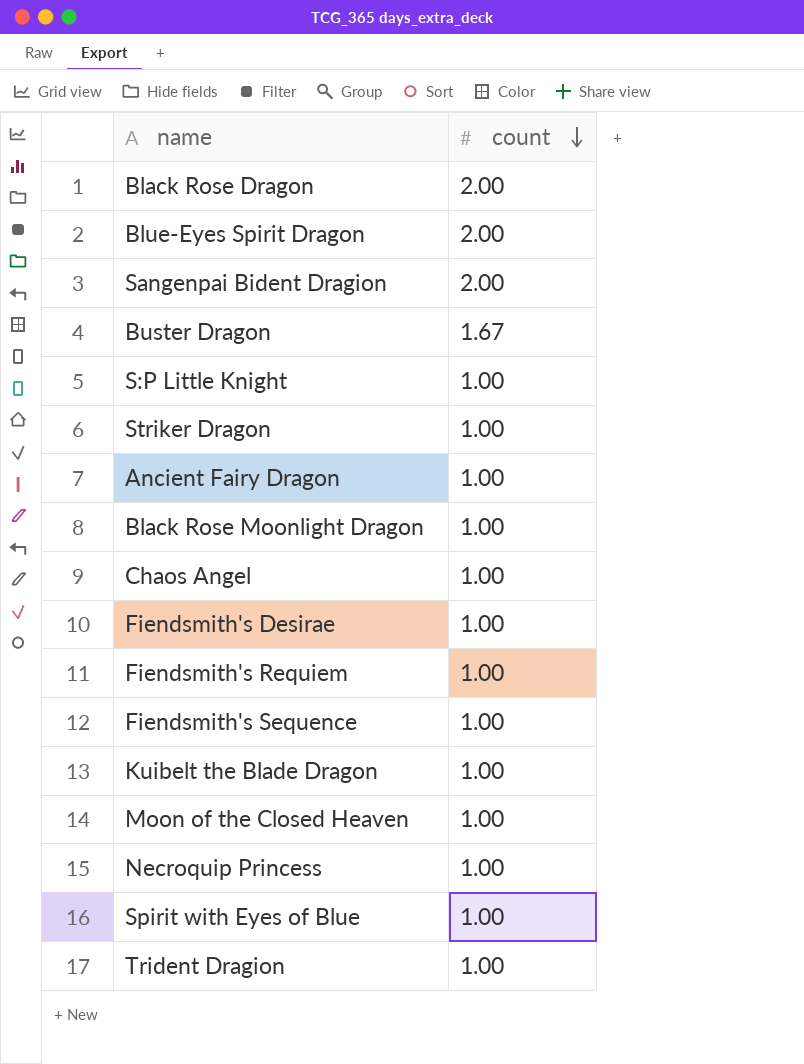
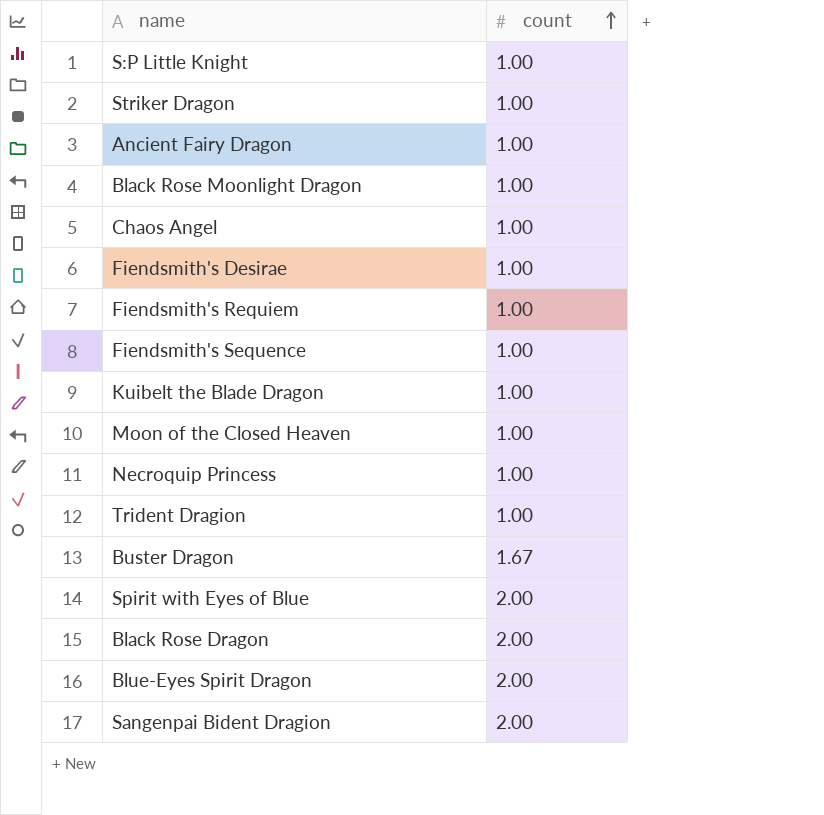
row order: count descending -> count ascending
Spirit with Eyes of Blue | count: 1.00 -> 2.00

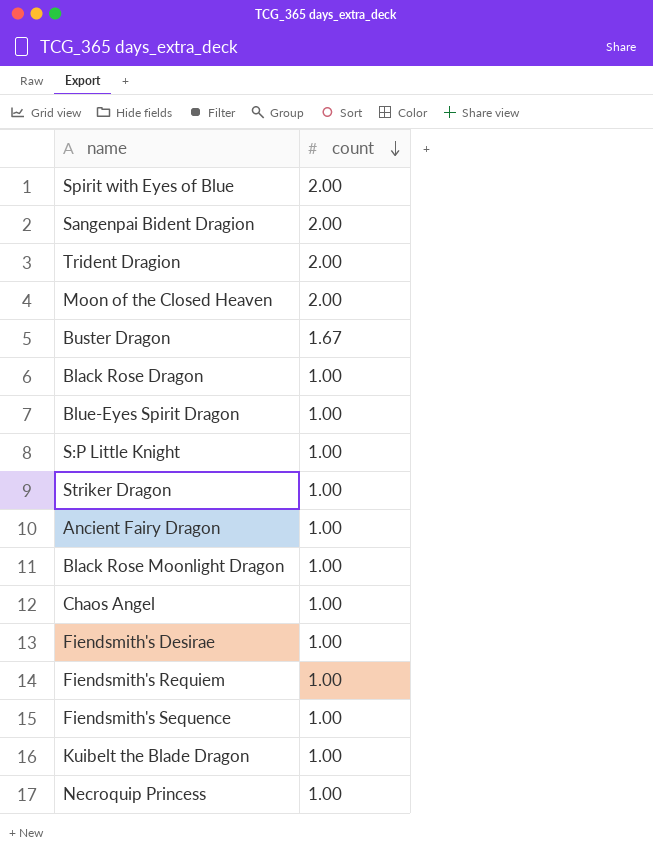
row order: count ascending -> count descending
Trident Dragion | count: 1.00 -> 2.00
Moon of the Closed Heaven | count: 1.00 -> 2.00
Black Rose Dragon | count: 2.00 -> 1.00
Blue-Eyes Spirit Dragon | count: 2.00 -> 1.00

